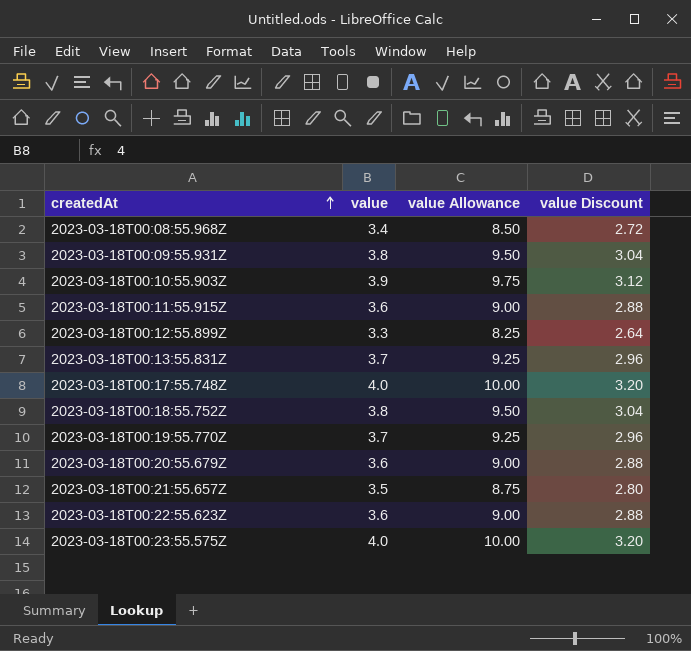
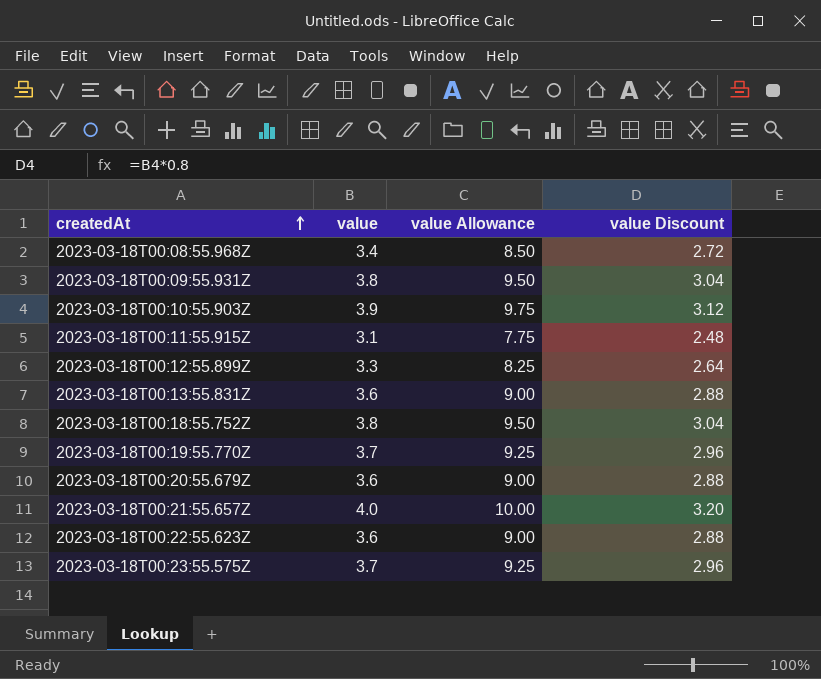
row 2023-03-18T00:17:55.748Z: 4.0 | 10.00 | 3.20 -> none
2023-03-18T00:11:55.915Z | value: 3.6 -> 3.1
2023-03-18T00:11:55.915Z | value Allowance: 9.00 -> 7.75
2023-03-18T00:11:55.915Z | value Discount: 2.88 -> 2.48
2023-03-18T00:13:55.831Z | value: 3.7 -> 3.6
2023-03-18T00:13:55.831Z | value Allowance: 9.25 -> 9.00
2023-03-18T00:13:55.831Z | value Discount: 2.96 -> 2.88
2023-03-18T00:21:55.657Z | value: 3.5 -> 4.0
2023-03-18T00:21:55.657Z | value Allowance: 8.75 -> 10.00
2023-03-18T00:21:55.657Z | value Discount: 2.80 -> 3.20
2023-03-18T00:23:55.575Z | value: 4.0 -> 3.7
2023-03-18T00:23:55.575Z | value Allowance: 10.00 -> 9.25
2023-03-18T00:23:55.575Z | value Discount: 3.20 -> 2.96

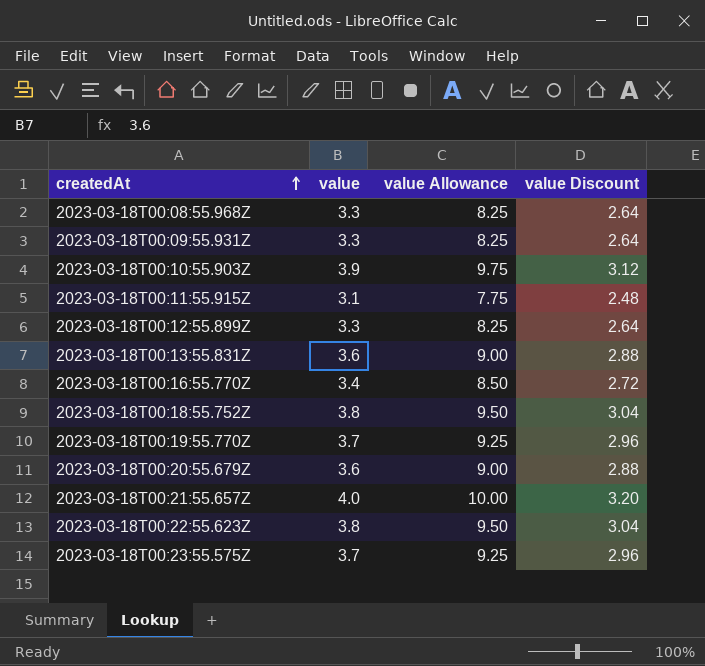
2023-03-18T00:08:55.968Z | value: 3.4 -> 3.3
2023-03-18T00:08:55.968Z | value Allowance: 8.50 -> 8.25
2023-03-18T00:08:55.968Z | value Discount: 2.72 -> 2.64
2023-03-18T00:09:55.931Z | value: 3.8 -> 3.3
2023-03-18T00:09:55.931Z | value Allowance: 9.50 -> 8.25
2023-03-18T00:09:55.931Z | value Discount: 3.04 -> 2.64
row 2023-03-18T00:16:55.770Z: none -> 3.4 | 8.50 | 2.72
2023-03-18T00:22:55.623Z | value: 3.6 -> 3.8
2023-03-18T00:22:55.623Z | value Allowance: 9.00 -> 9.50
2023-03-18T00:22:55.623Z | value Discount: 2.88 -> 3.04

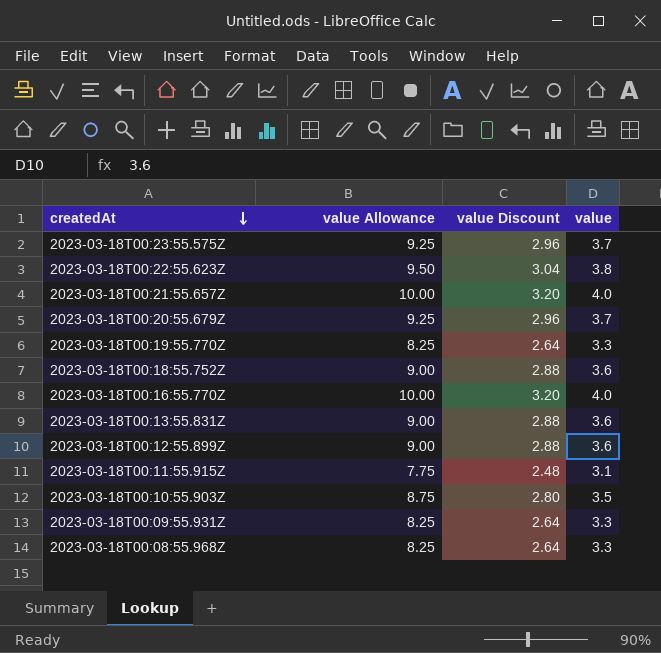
row order: createdAt ascending -> createdAt descending
column value | position: 2 -> 4
2023-03-18T00:20:55.679Z | value Allowance: 9.00 -> 9.25
2023-03-18T00:20:55.679Z | value Discount: 2.88 -> 2.96
2023-03-18T00:20:55.679Z | value: 3.6 -> 3.7
2023-03-18T00:19:55.770Z | value Allowance: 9.25 -> 8.25
2023-03-18T00:19:55.770Z | value Discount: 2.96 -> 2.64
2023-03-18T00:19:55.770Z | value: 3.7 -> 3.3
2023-03-18T00:18:55.752Z | value Allowance: 9.50 -> 9.00
2023-03-18T00:18:55.752Z | value Discount: 3.04 -> 2.88
2023-03-18T00:18:55.752Z | value: 3.8 -> 3.6
2023-03-18T00:16:55.770Z | value Allowance: 8.50 -> 10.00
2023-03-18T00:16:55.770Z | value Discount: 2.72 -> 3.20
2023-03-18T00:16:55.770Z | value: 3.4 -> 4.0
2023-03-18T00:12:55.899Z | value Allowance: 8.25 -> 9.00
2023-03-18T00:12:55.899Z | value Discount: 2.64 -> 2.88
2023-03-18T00:12:55.899Z | value: 3.3 -> 3.6
2023-03-18T00:10:55.903Z | value Allowance: 9.75 -> 8.75
2023-03-18T00:10:55.903Z | value Discount: 3.12 -> 2.80
2023-03-18T00:10:55.903Z | value: 3.9 -> 3.5

